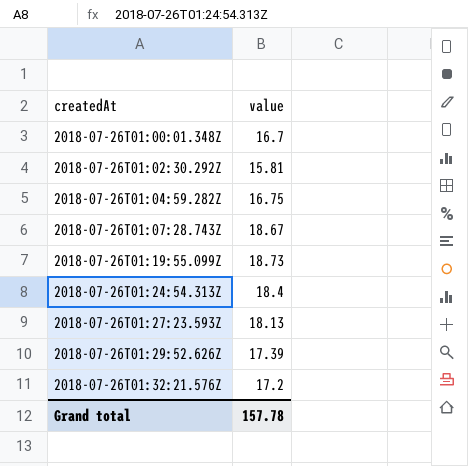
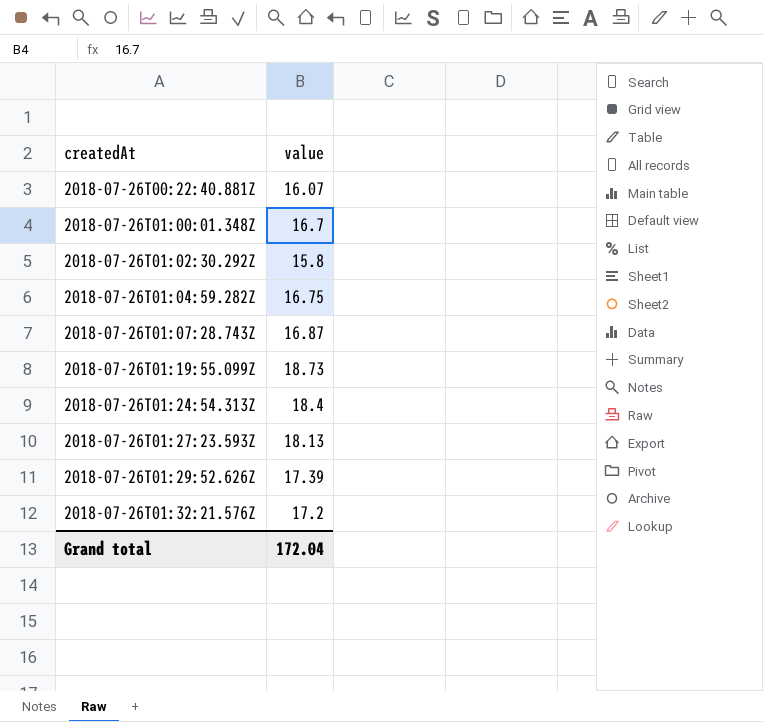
row 2018-07-26T00:22:40.881Z: none -> 16.07
2018-07-26T01:02:30.292Z | value: 15.81 -> 15.8
2018-07-26T01:07:28.743Z | value: 18.67 -> 16.87
Grand total | value: 157.78 -> 172.04

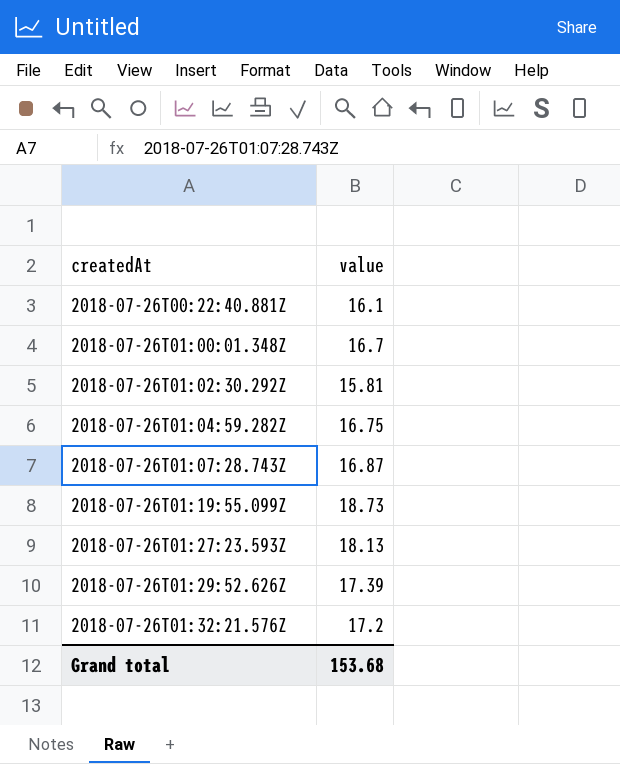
row 2018-07-26T01:24:54.313Z: 18.4 -> none
2018-07-26T00:22:40.881Z | value: 16.07 -> 16.1
2018-07-26T01:02:30.292Z | value: 15.8 -> 15.81
Grand total | value: 172.04 -> 153.68

